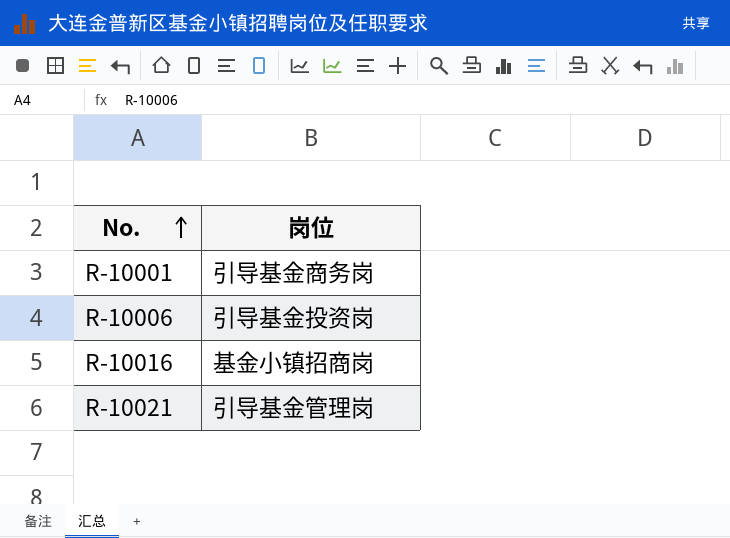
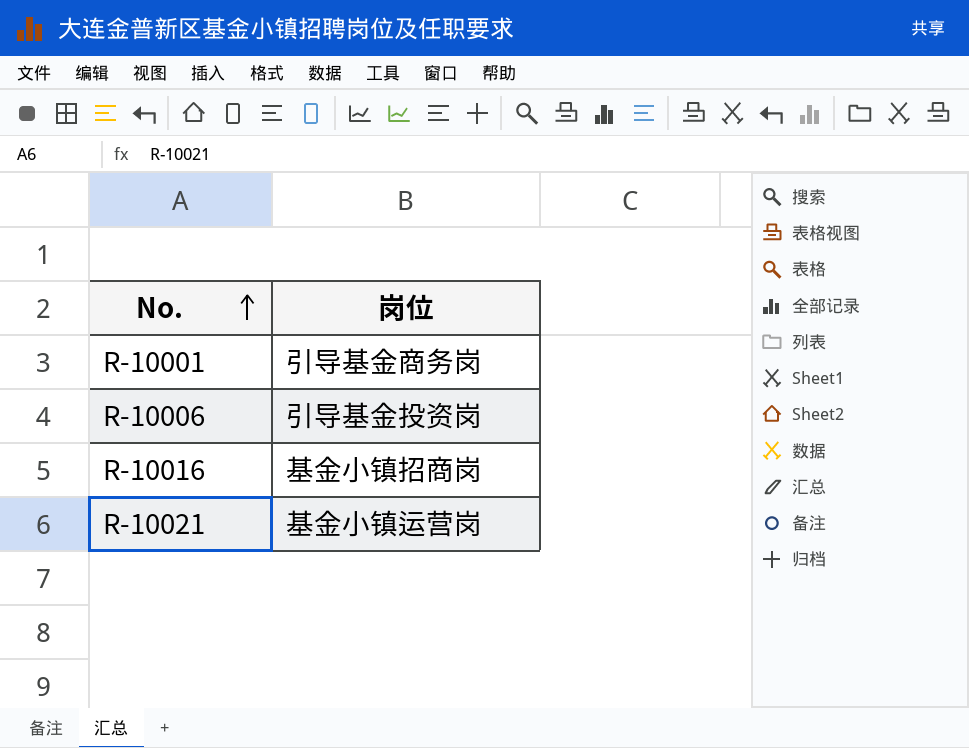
R-10021 | 岗位: 引导基金管理岗 -> 基金小镇运营岗

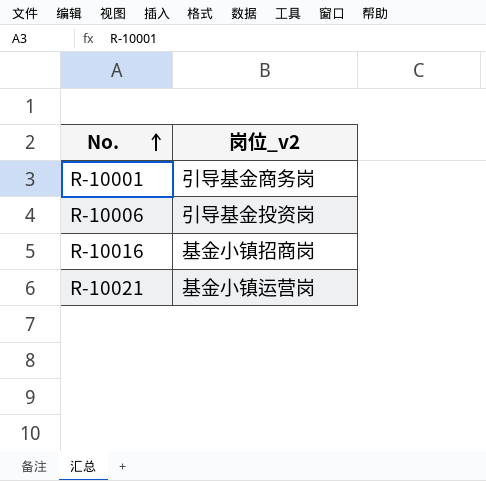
column name: 岗位 -> 岗位_v2

